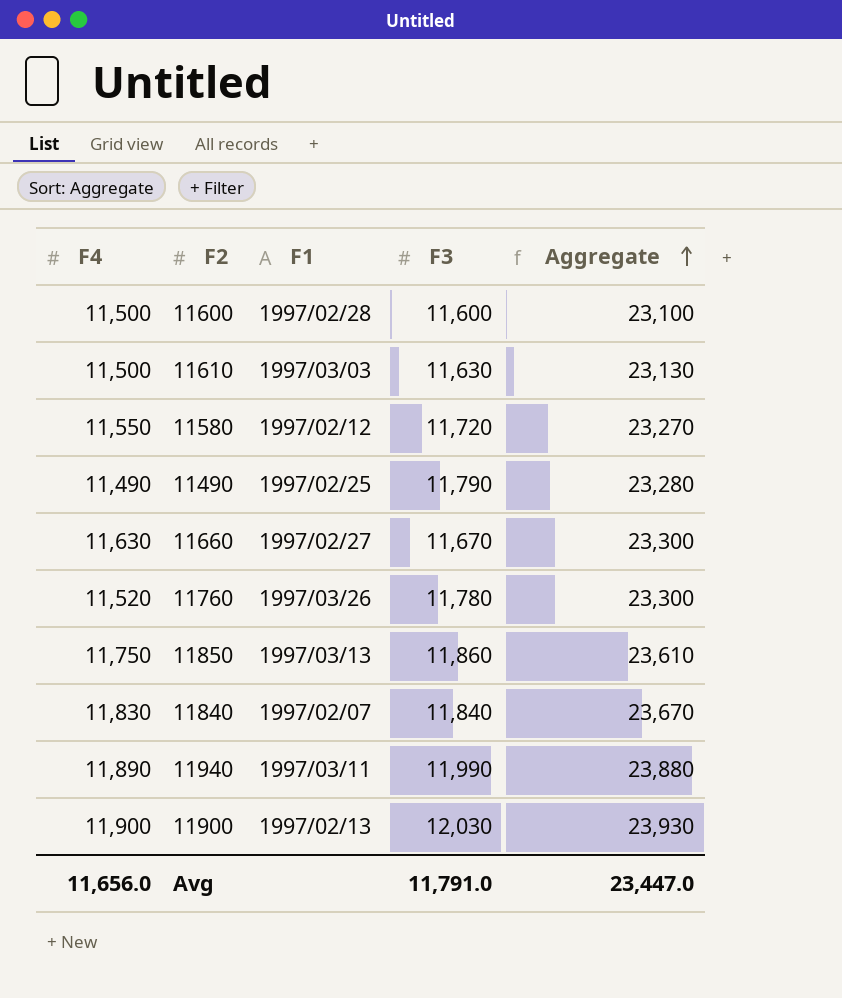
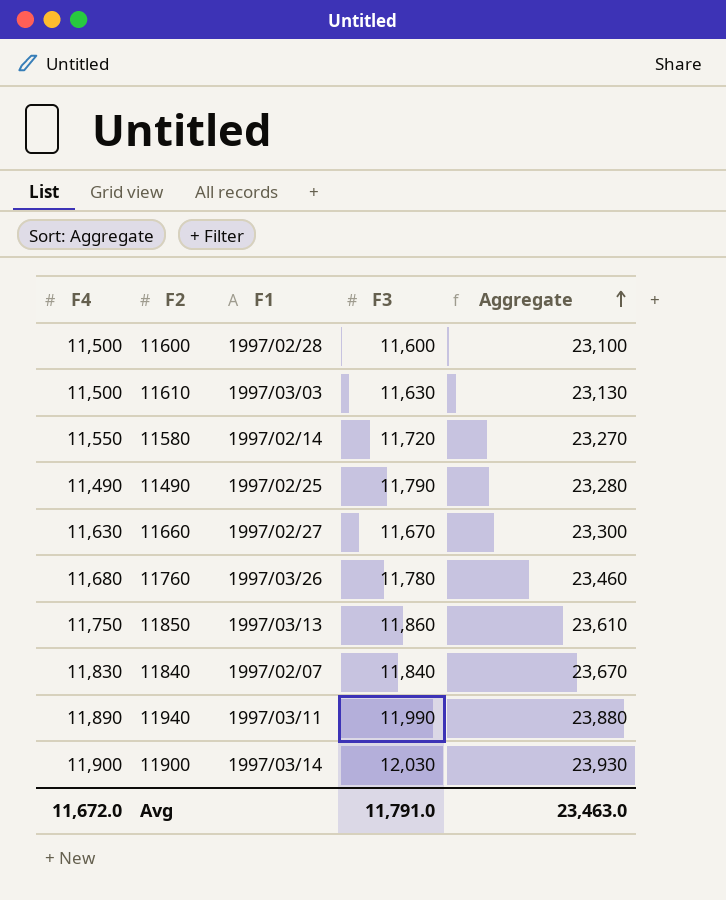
11580 | F1: 1997/02/12 -> 1997/02/14
11760 | F4: 11,520 -> 11,680
11760 | Aggregate: 23,300 -> 23,460
11900 | F1: 1997/02/13 -> 1997/03/14
Avg | F4: 11,656.0 -> 11,672.0
Avg | Aggregate: 23,447.0 -> 23,463.0

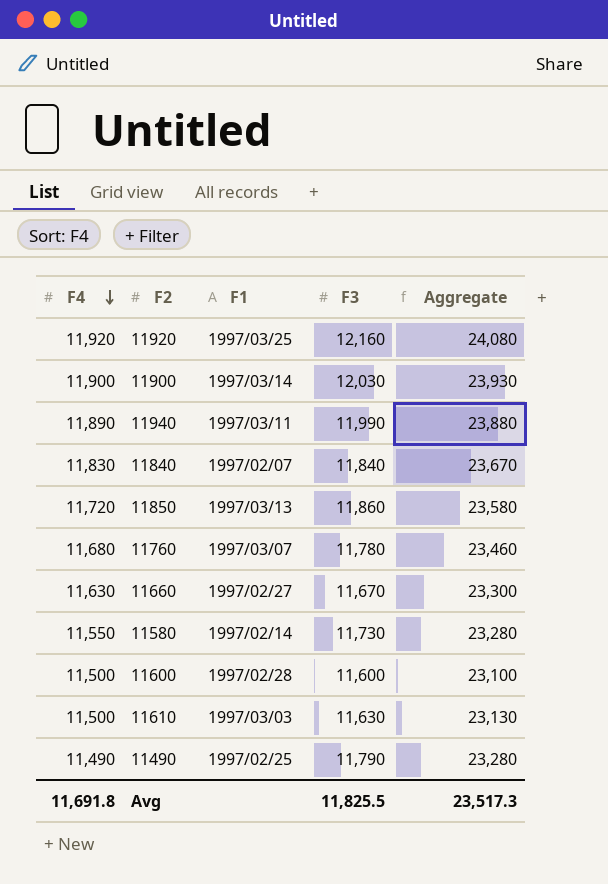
row order: Aggregate ascending -> F4 descending
row 11920: none -> 11,920 | 1997/03/25 | 12,160 | 24,080
11850 | F4: 11,750 -> 11,720
11850 | Aggregate: 23,610 -> 23,580
11760 | F1: 1997/03/26 -> 1997/03/07
11580 | F3: 11,720 -> 11,730
11580 | Aggregate: 23,270 -> 23,280
Avg | F4: 11,672.0 -> 11,691.8
Avg | F3: 11,791.0 -> 11,825.5
Avg | Aggregate: 23,463.0 -> 23,517.3

